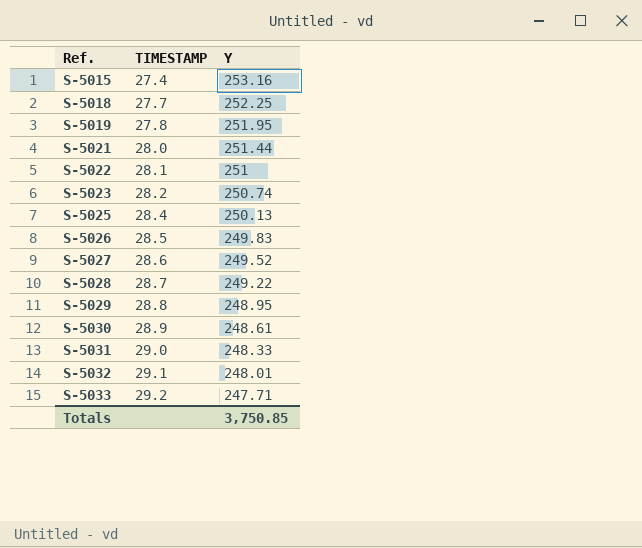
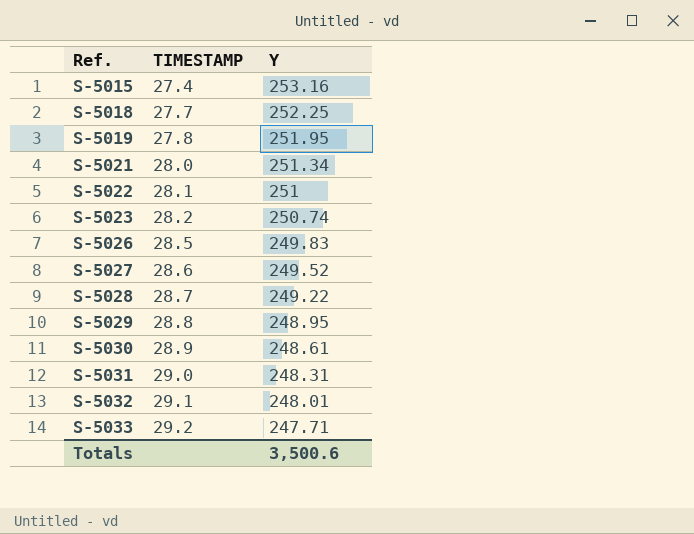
row S-5025: 28.4 | 250.13 -> none
S-5021 | Y: 251.44 -> 251.34
S-5031 | Y: 248.33 -> 248.31
Totals | Y: 3,750.85 -> 3,500.6

